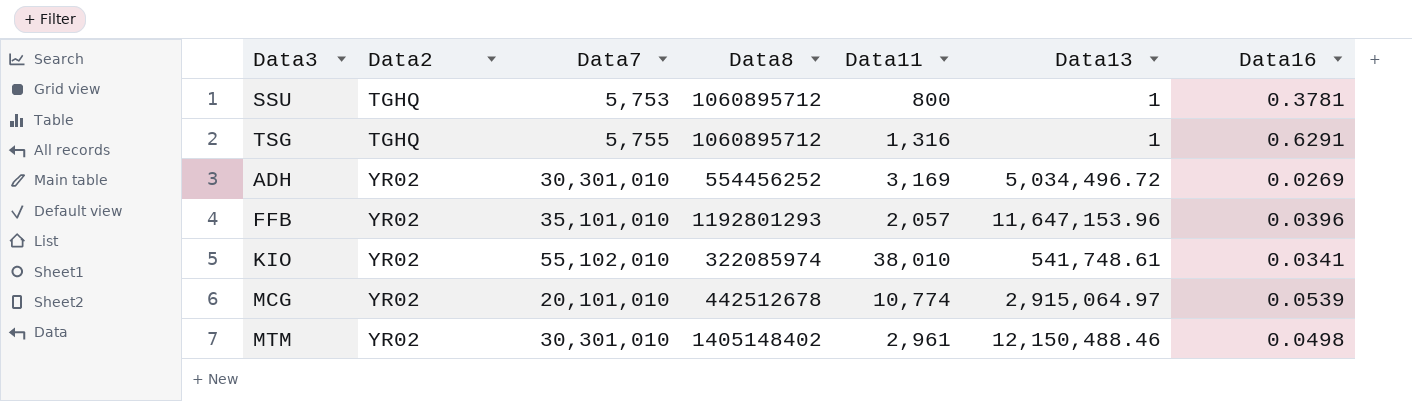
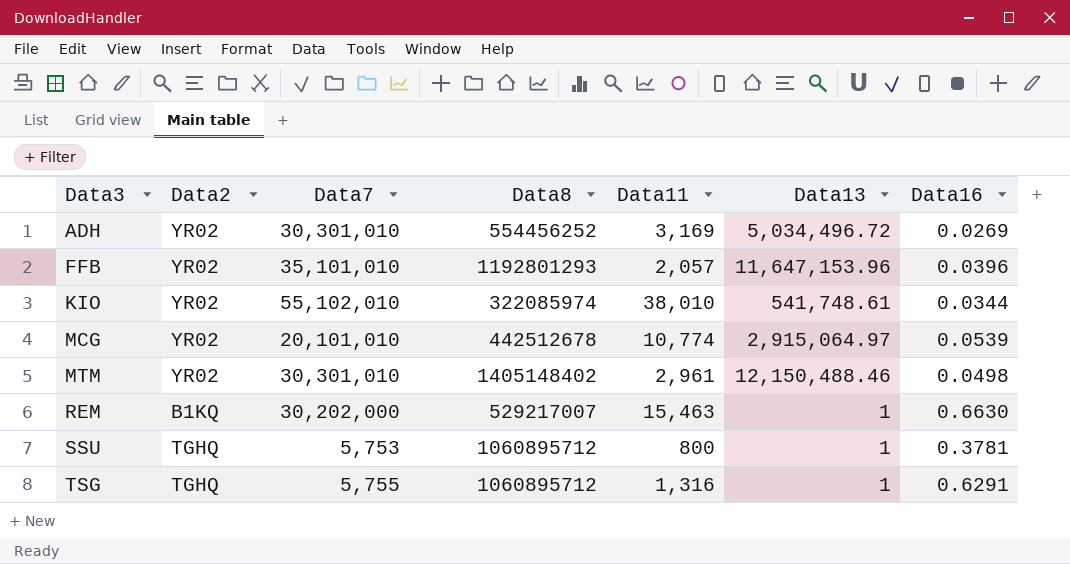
row order: Data2 ascending -> Data3 ascending
KIO | Data16: 0.0341 -> 0.0344
row REM: none -> B1KQ | 30,202,000 | 529217007 | 15,463 | 1 | 0.6630

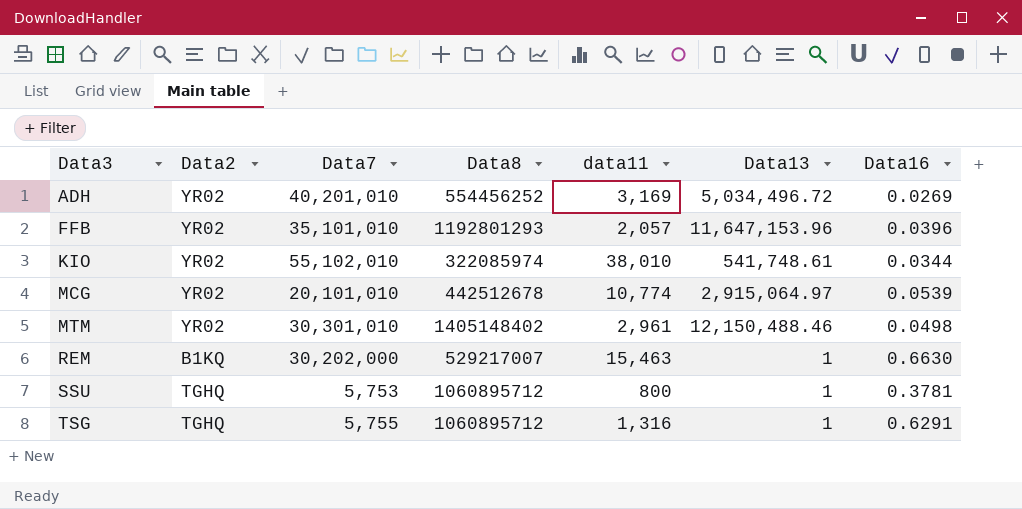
column name: Data11 -> data11
ADH | Data7: 30,301,010 -> 40,201,010

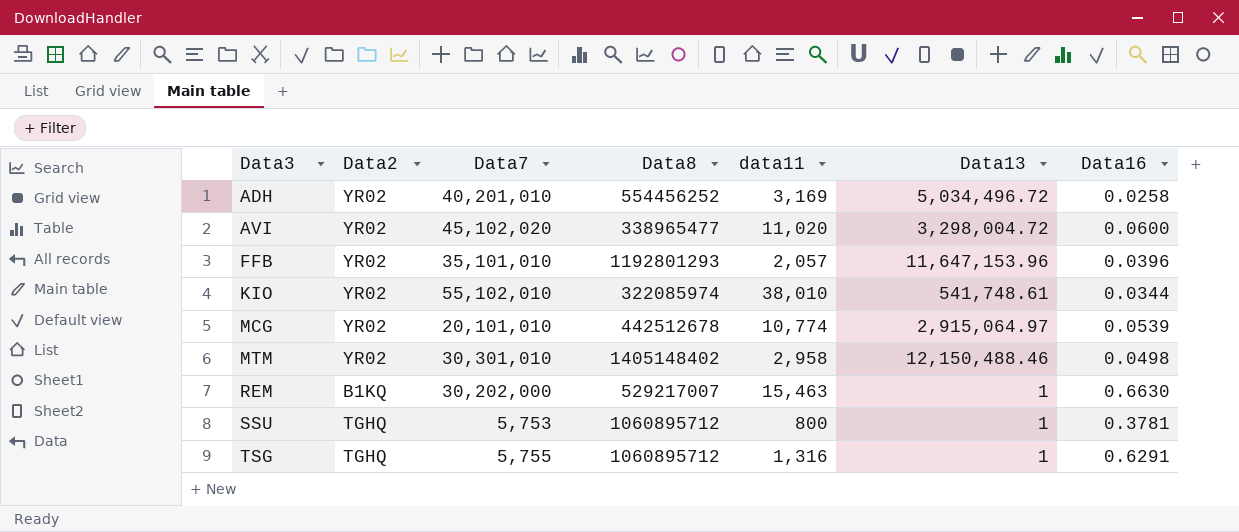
ADH | Data16: 0.0269 -> 0.0258
row AVI: none -> YR02 | 45,102,020 | 338965477 | 11,020 | 3,298,004.72 | 0.0600
MTM | data11: 2,961 -> 2,958

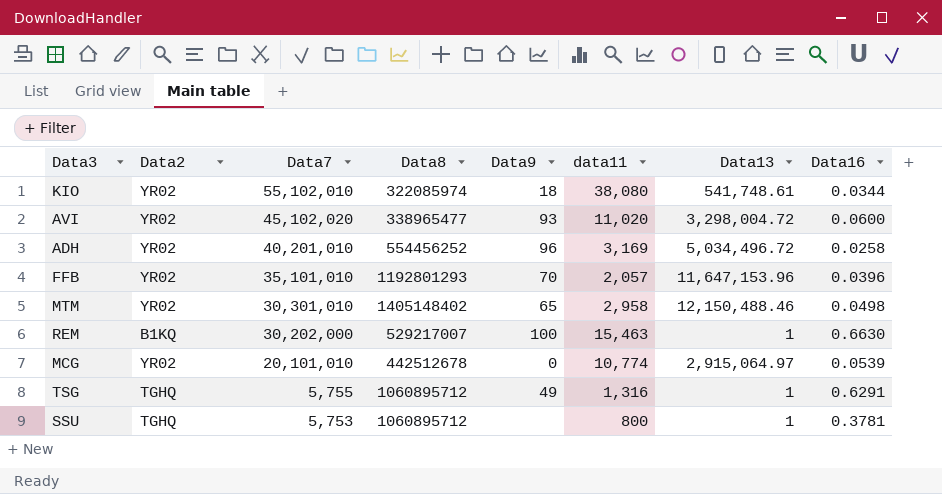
row order: Data3 ascending -> Data7 descending
column Data9 | position: none -> 5
KIO | data11: 38,010 -> 38,080

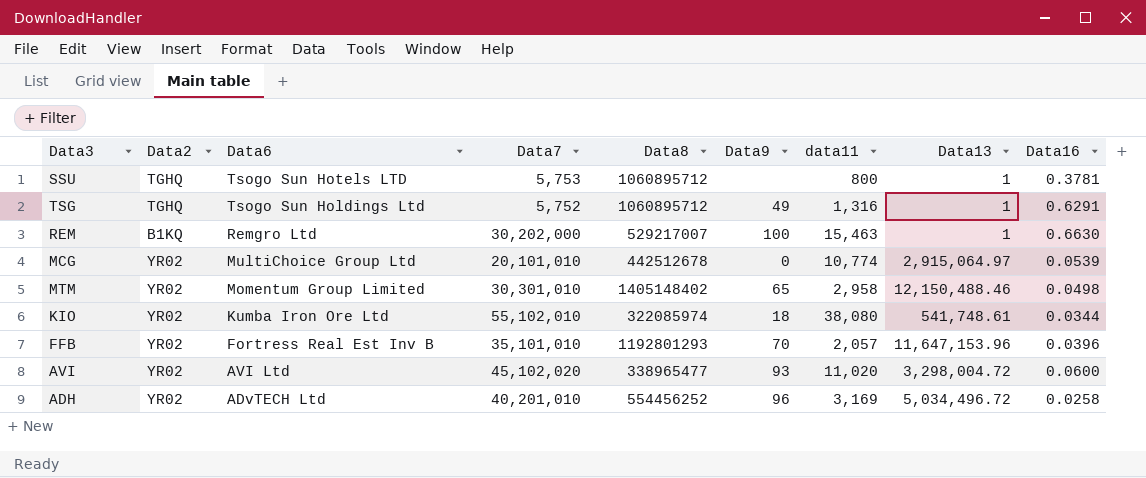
row order: Data7 descending -> Data6 descending
column Data6 | position: none -> 3
TSG | Data7: 5,755 -> 5,752

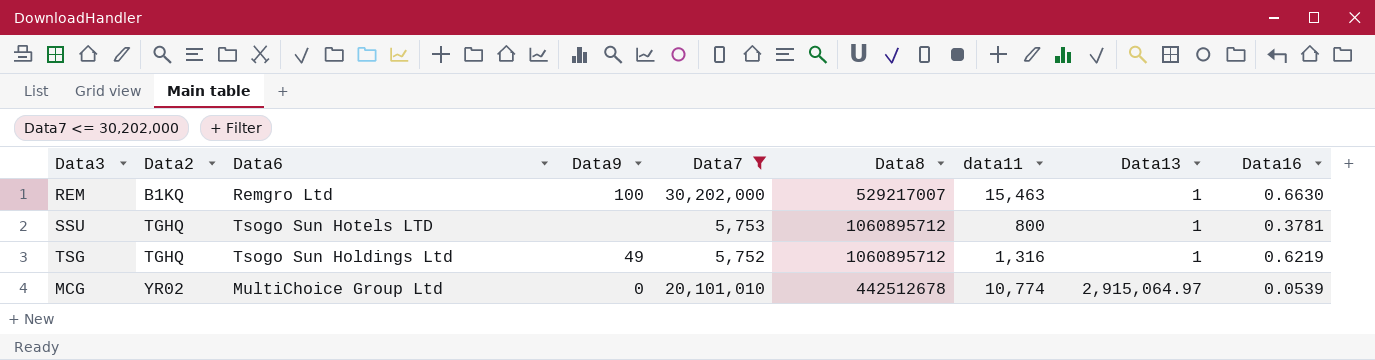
filter: none -> Data7 <= 30,202,000
row order: Data6 descending -> Data2 ascending
column Data9 | position: 6 -> 4
TSG | Data16: 0.6291 -> 0.6219

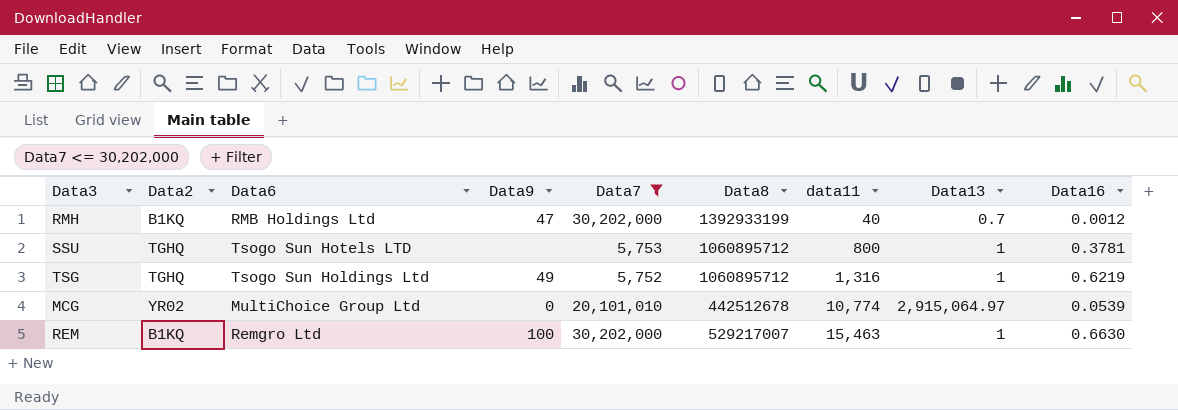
row order: Data2 ascending -> data11 ascending
row RMH: none -> B1KQ | RMB Holdings Ltd | 47 | 30,202,000 | 1392933199 | 40 | 0.7 | 0.0012

